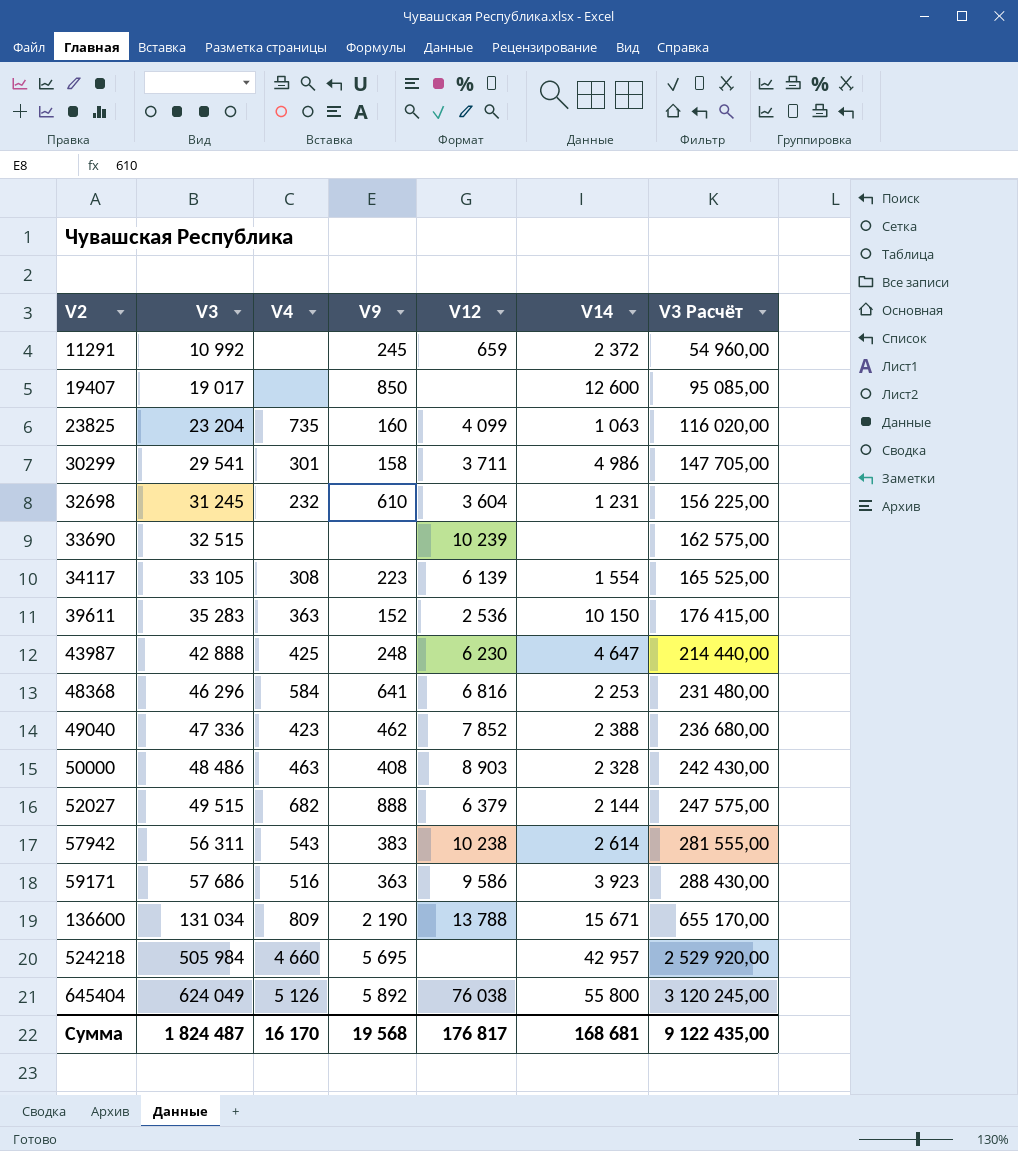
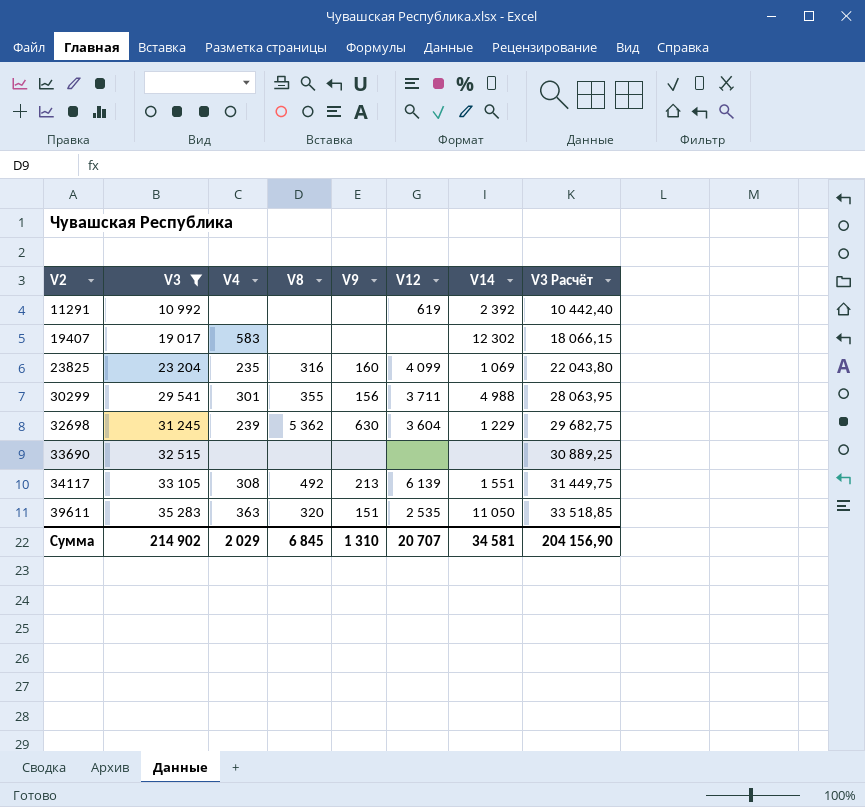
filter: none -> V3 <= 35 283
column V8 | position: none -> 4
column V3 Расчёт | formula: [V3] * 5 -> [V3] * 0,95
11291 | V9: 245 -> none
11291 | V12: 659 -> 619
11291 | V14: 2 372 -> 2 392
19407 | V4: none -> 583
19407 | V9: 850 -> none
19407 | V14: 12 600 -> 12 302
23825 | V4: 735 -> 235
23825 | V14: 1 063 -> 1 069
30299 | V9: 158 -> 156
30299 | V14: 4 986 -> 4 988
32698 | V4: 232 -> 239
32698 | V9: 610 -> 630
32698 | V14: 1 231 -> 1 229
33690 | V12: 10 239 -> none
34117 | V9: 223 -> 213
34117 | V14: 1 554 -> 1 551
39611 | V9: 152 -> 151
39611 | V12: 2 536 -> 2 535
39611 | V14: 10 150 -> 11 050
Сумма | V3: 1 824 487 -> 214 902
Сумма | V4: 16 170 -> 2 029
Сумма | V9: 19 568 -> 1 310
Сумма | V12: 176 817 -> 20 707
Сумма | V14: 168 681 -> 34 581
Сумма | V3 Расчёт: 9 122 435,00 -> 204 156,90

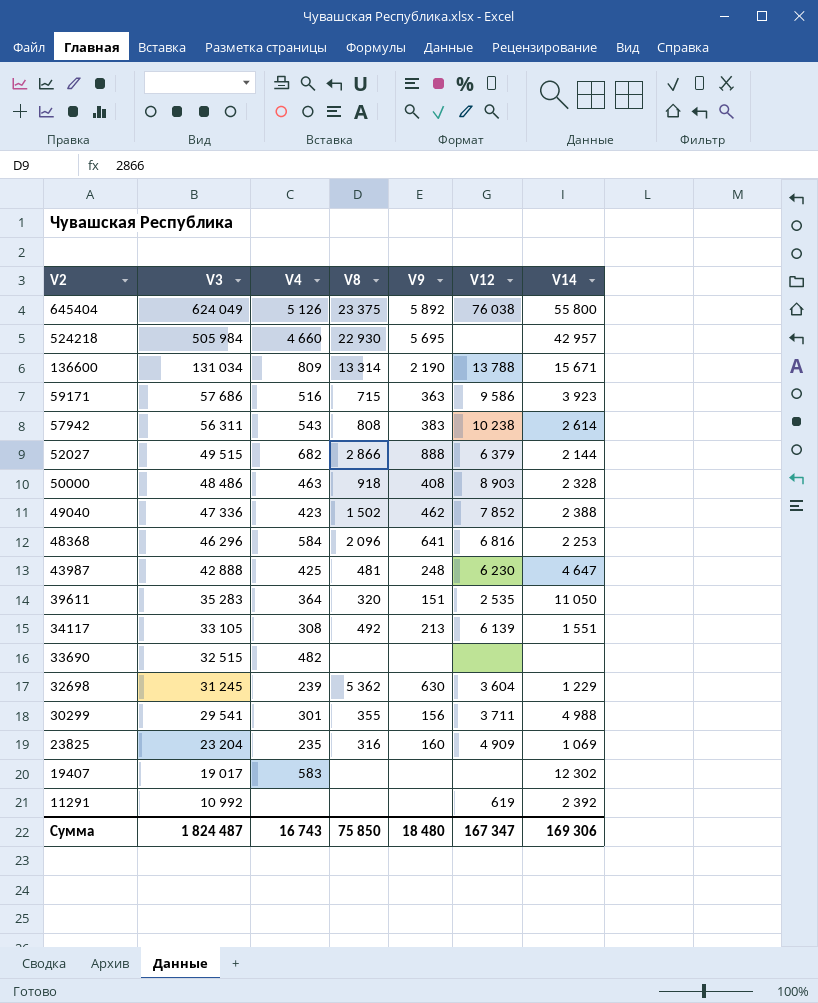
filter: V3 <= 35 283 -> none
row order: V2 ascending -> V2 descending
column V3 Расчёт | formula: [V3] * 0,95 -> none
39611 | V4: 363 -> 364
33690 | V4: none -> 482
23825 | V12: 4 099 -> 4 909
Сумма | V3: 214 902 -> 1 824 487
Сумма | V4: 2 029 -> 16 743
Сумма | V8: 6 845 -> 75 850
Сумма | V9: 1 310 -> 18 480
Сумма | V12: 20 707 -> 167 347
Сумма | V14: 34 581 -> 169 306

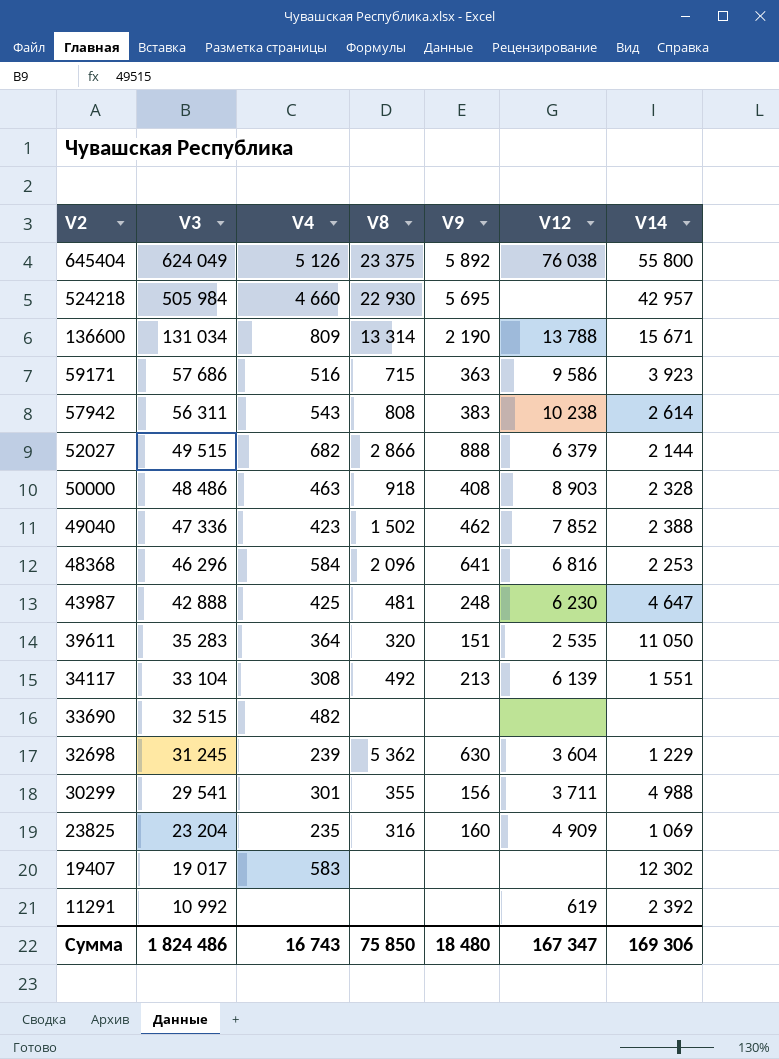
34117 | V3: 33 105 -> 33 104
Сумма | V3: 1 824 487 -> 1 824 486

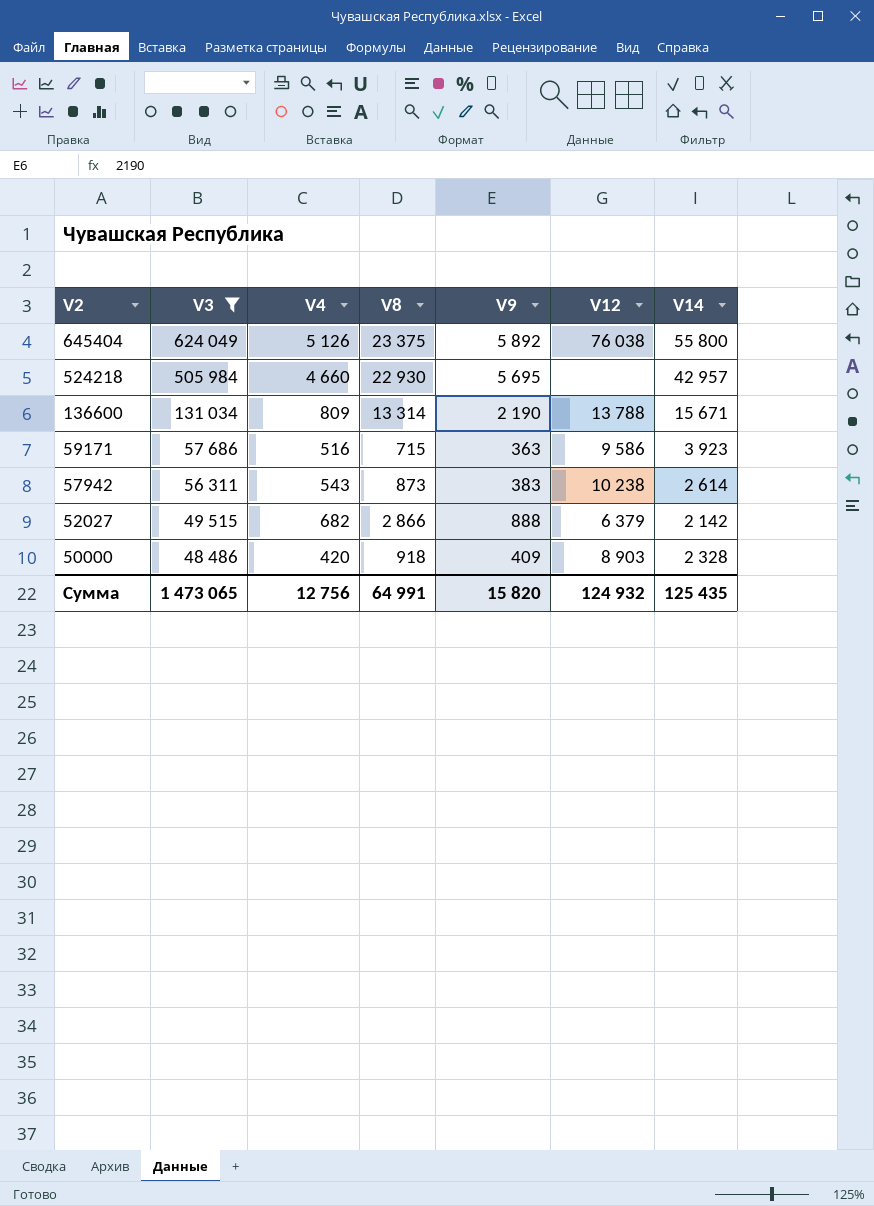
filter: none -> V3 >= 48 486
57942 | V8: 808 -> 873
52027 | V14: 2 144 -> 2 142
50000 | V4: 463 -> 420
50000 | V9: 408 -> 409
Сумма | V3: 1 824 486 -> 1 473 065
Сумма | V4: 16 743 -> 12 756
Сумма | V8: 75 850 -> 64 991
Сумма | V9: 18 480 -> 15 820
Сумма | V12: 167 347 -> 124 932
Сумма | V14: 169 306 -> 125 435

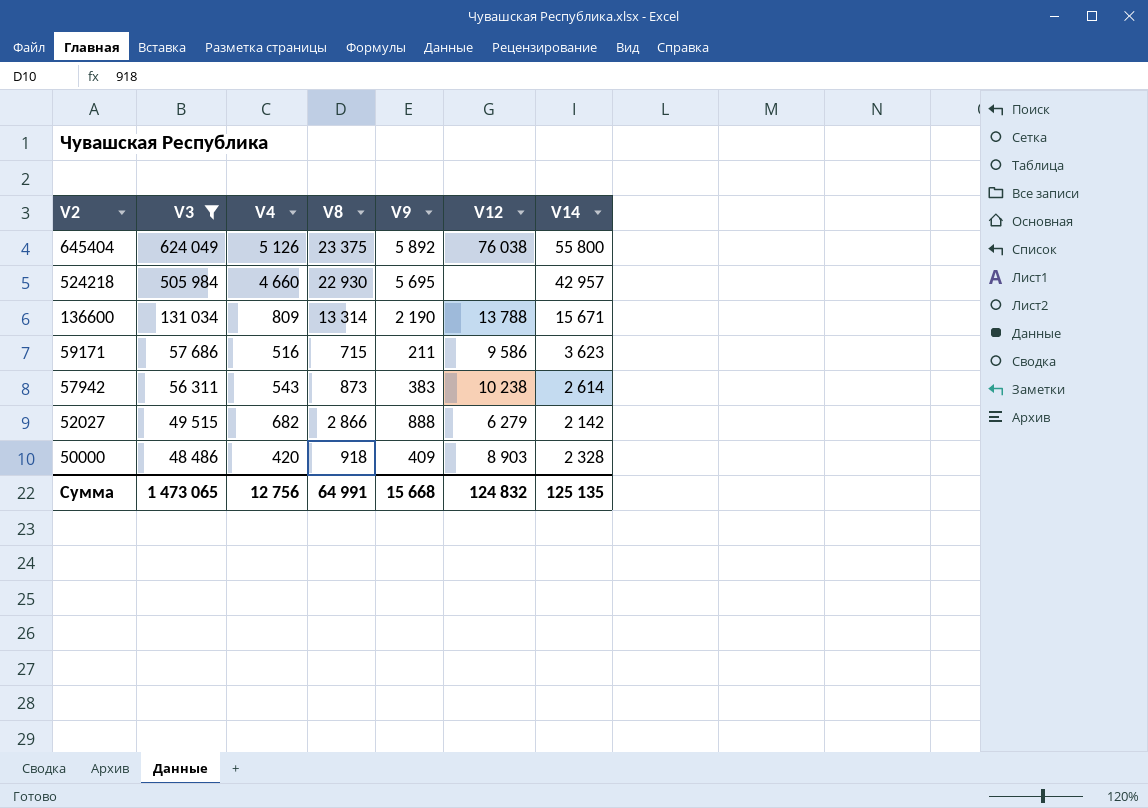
59171 | V9: 363 -> 211
59171 | V14: 3 923 -> 3 623
52027 | V12: 6 379 -> 6 279
Сумма | V9: 15 820 -> 15 668
Сумма | V12: 124 932 -> 124 832
Сумма | V14: 125 435 -> 125 135

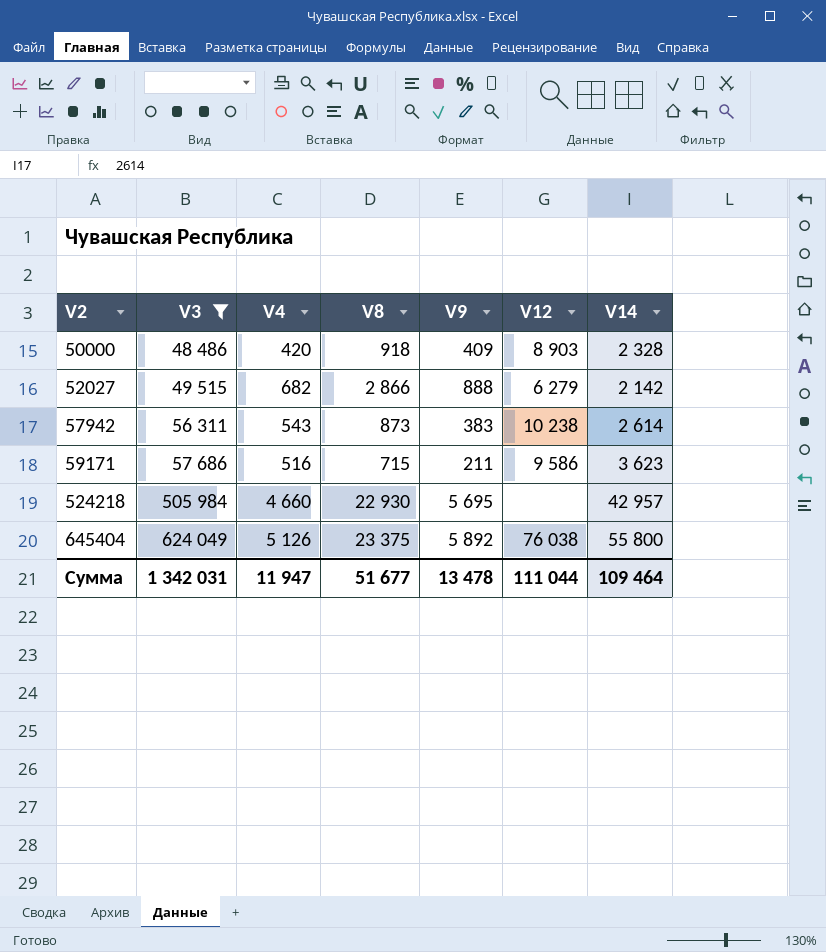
row order: V2 descending -> V2 ascending
row 136600: 131 034 | 809 | 13 314 | 2 190 | 13 788 | 15 671 -> none
Сумма | V3: 1 473 065 -> 1 342 031
Сумма | V4: 12 756 -> 11 947
Сумма | V8: 64 991 -> 51 677
Сумма | V9: 15 668 -> 13 478
Сумма | V12: 124 832 -> 111 044
Сумма | V14: 125 135 -> 109 464

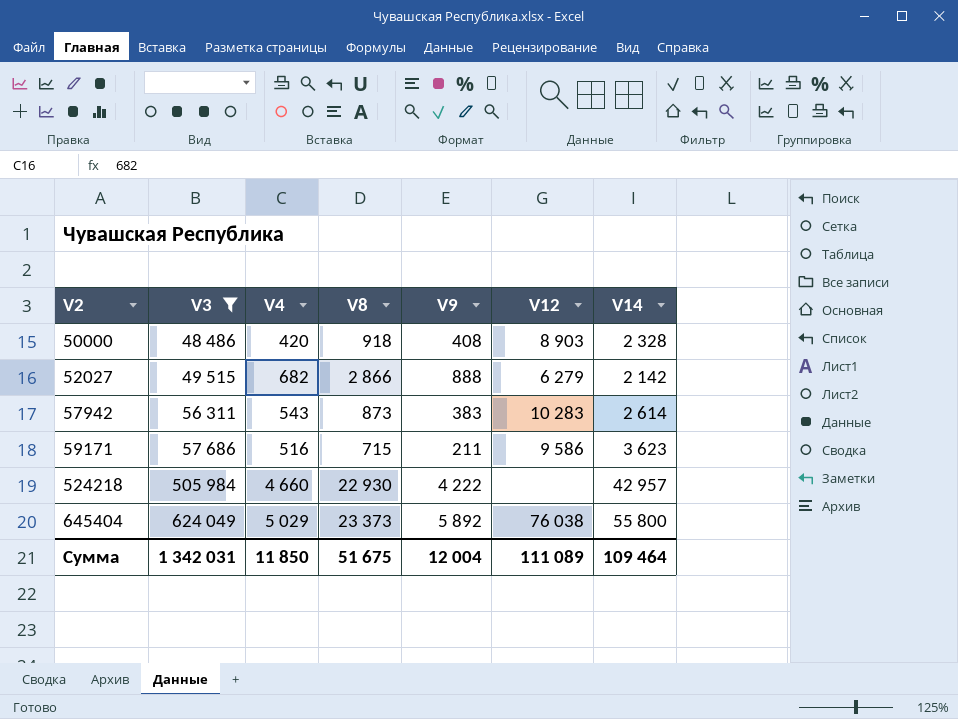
50000 | V9: 409 -> 408
57942 | V12: 10 238 -> 10 283
524218 | V9: 5 695 -> 4 222
645404 | V4: 5 126 -> 5 029
645404 | V8: 23 375 -> 23 373
Сумма | V4: 11 947 -> 11 850
Сумма | V8: 51 677 -> 51 675
Сумма | V9: 13 478 -> 12 004
Сумма | V12: 111 044 -> 111 089

